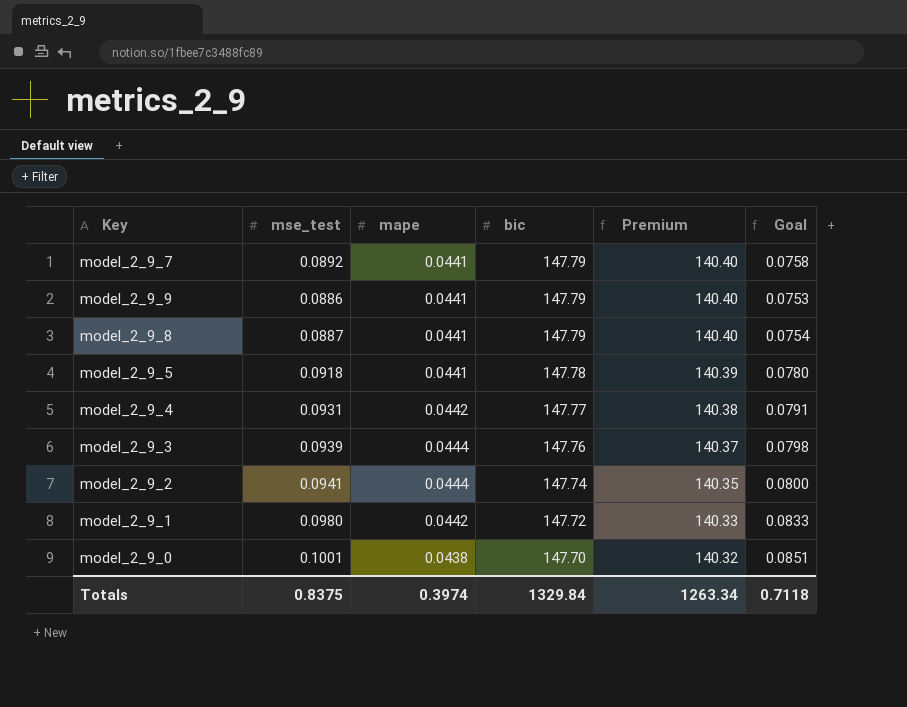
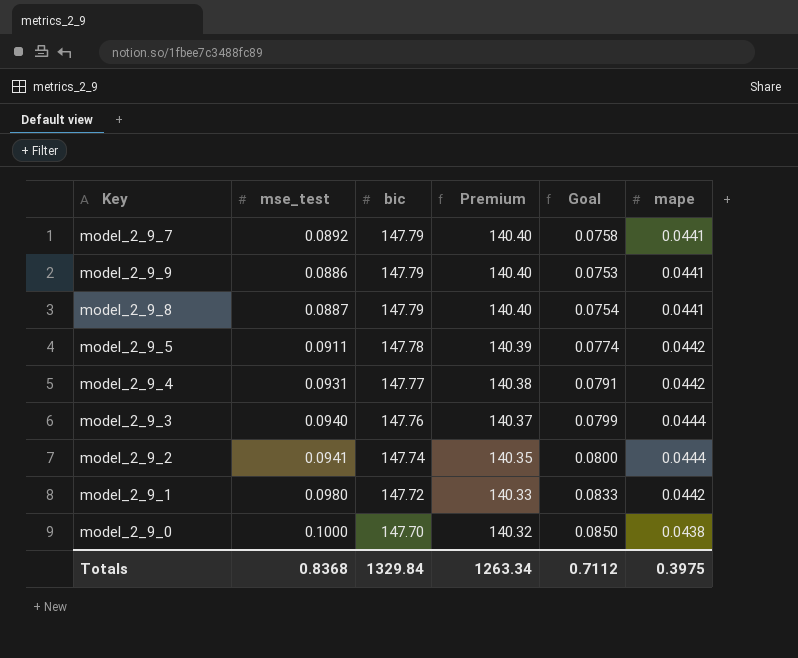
column mape | position: 3 -> 6
model_2_9_5 | mse_test: 0.0918 -> 0.0911
model_2_9_5 | Goal: 0.0780 -> 0.0774
model_2_9_5 | mape: 0.0441 -> 0.0442
model_2_9_3 | mse_test: 0.0939 -> 0.0940
model_2_9_3 | Goal: 0.0798 -> 0.0799
model_2_9_0 | mse_test: 0.1001 -> 0.1000
model_2_9_0 | Goal: 0.0851 -> 0.0850
Totals | mse_test: 0.8375 -> 0.8368
Totals | Goal: 0.7118 -> 0.7112
Totals | mape: 0.3974 -> 0.3975

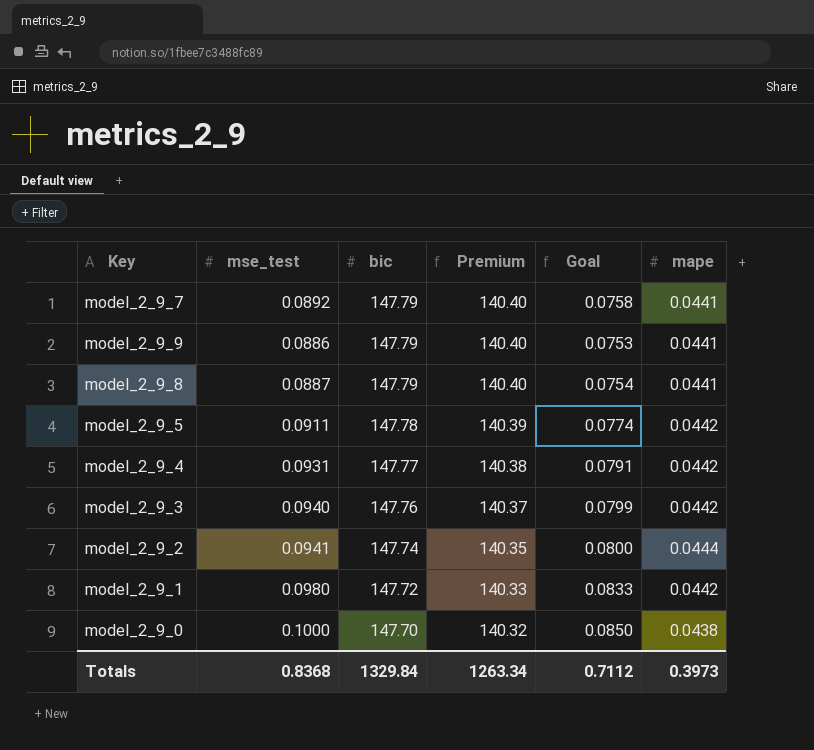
model_2_9_3 | mape: 0.0444 -> 0.0442
Totals | mape: 0.3975 -> 0.3973

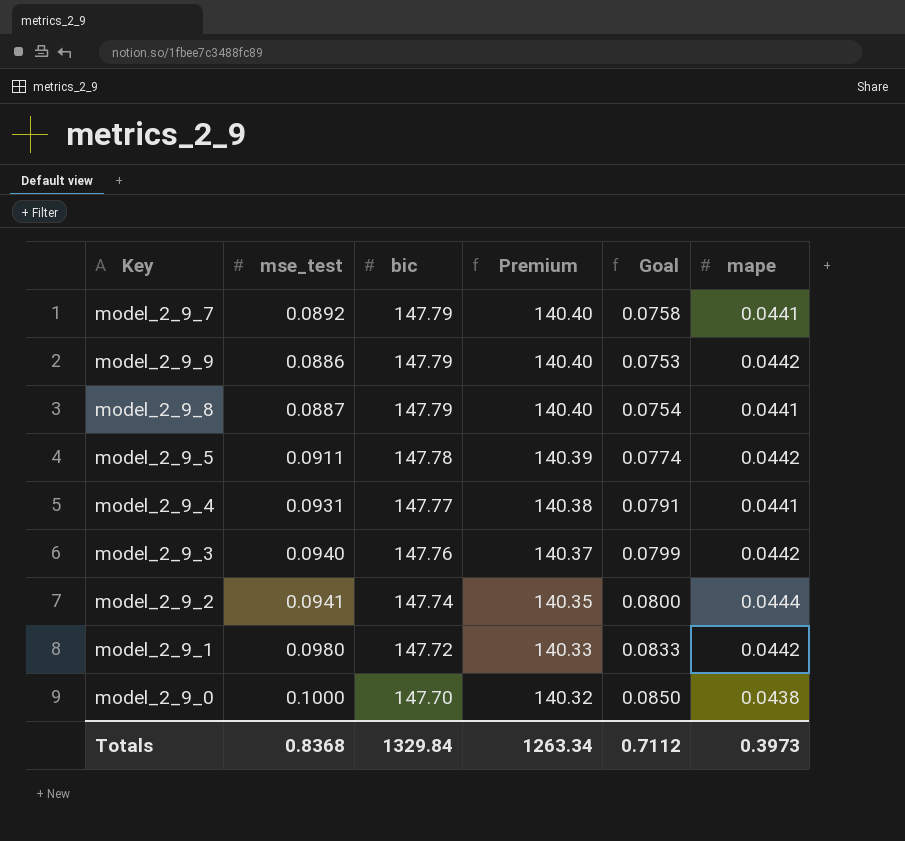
model_2_9_9 | mape: 0.0441 -> 0.0442
model_2_9_4 | mape: 0.0442 -> 0.0441

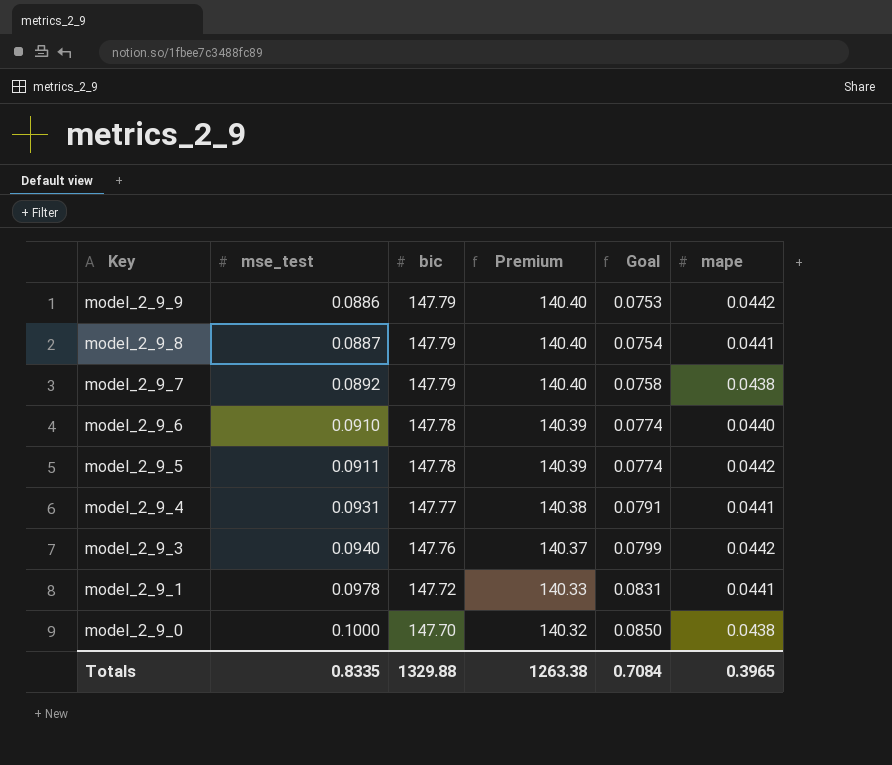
row order: bic descending -> Key descending
row model_2_9_2: 0.0941 | 147.74 | 140.35 | 0.0800 | 0.0444 -> none
model_2_9_7 | mape: 0.0441 -> 0.0438
row model_2_9_6: none -> 0.0910 | 147.78 | 140.39 | 0.0774 | 0.0440
model_2_9_1 | mse_test: 0.0980 -> 0.0978
model_2_9_1 | Goal: 0.0833 -> 0.0831
model_2_9_1 | mape: 0.0442 -> 0.0441
Totals | mse_test: 0.8368 -> 0.8335
Totals | bic: 1329.84 -> 1329.88
Totals | Premium: 1263.34 -> 1263.38
Totals | Goal: 0.7112 -> 0.7084
Totals | mape: 0.3973 -> 0.3965

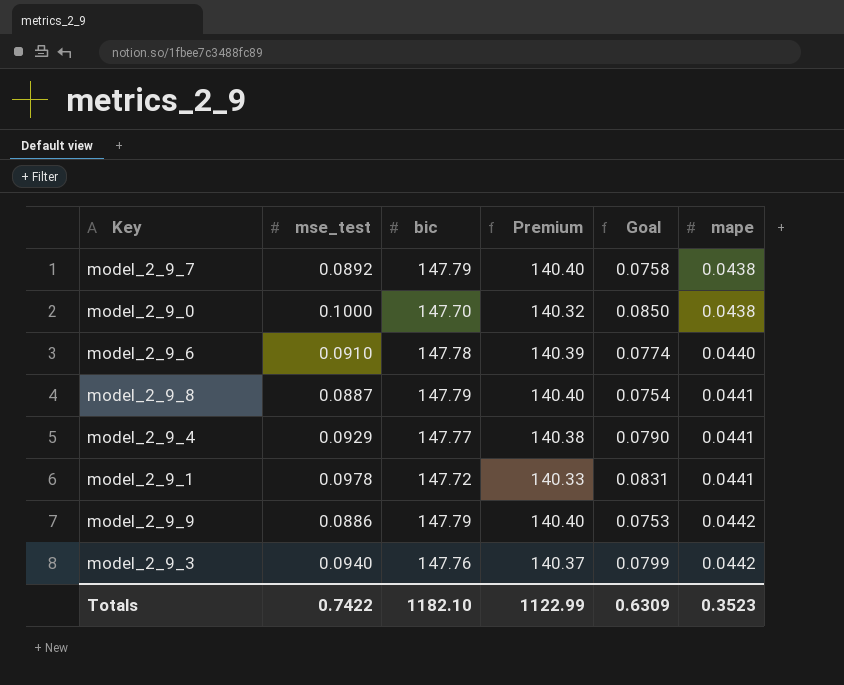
row order: Key descending -> mape ascending
row model_2_9_5: 0.0911 | 147.78 | 140.39 | 0.0774 | 0.0442 -> none
model_2_9_4 | mse_test: 0.0931 -> 0.0929
model_2_9_4 | Goal: 0.0791 -> 0.0790
Totals | mse_test: 0.8335 -> 0.7422
Totals | bic: 1329.88 -> 1182.10
Totals | Premium: 1263.38 -> 1122.99
Totals | Goal: 0.7084 -> 0.6309
Totals | mape: 0.3965 -> 0.3523

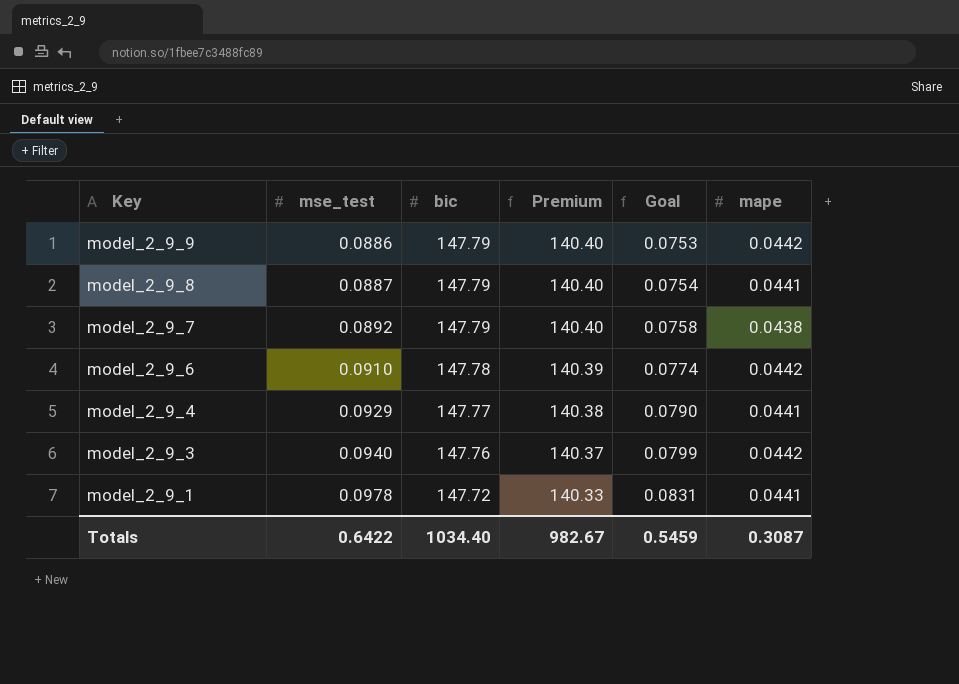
row order: mape ascending -> Key descending
row model_2_9_0: 0.1000 | 147.70 | 140.32 | 0.0850 | 0.0438 -> none
model_2_9_6 | mape: 0.0440 -> 0.0442
Totals | mse_test: 0.7422 -> 0.6422
Totals | bic: 1182.10 -> 1034.40
Totals | Premium: 1122.99 -> 982.67
Totals | Goal: 0.6309 -> 0.5459
Totals | mape: 0.3523 -> 0.3087

